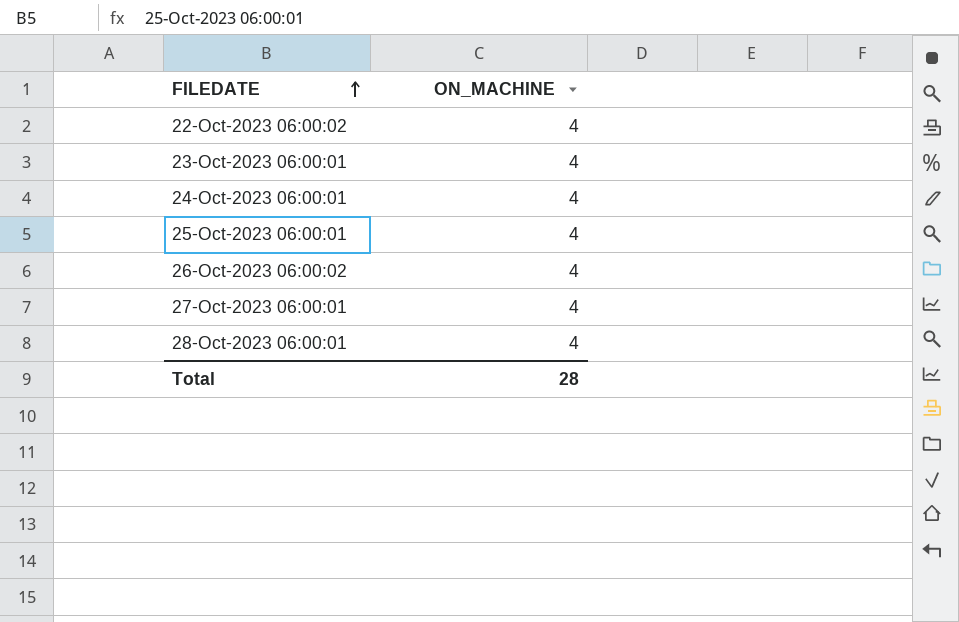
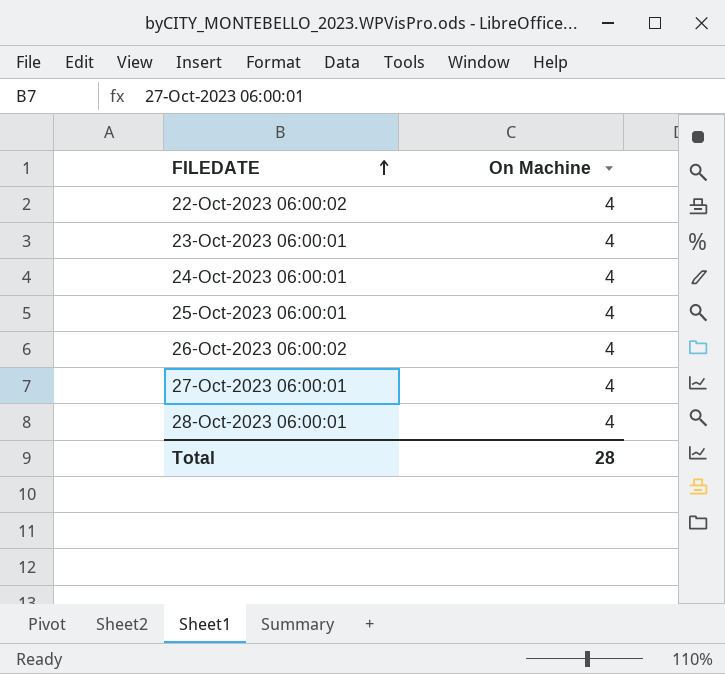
column name: ON_MACHINE -> On Machine

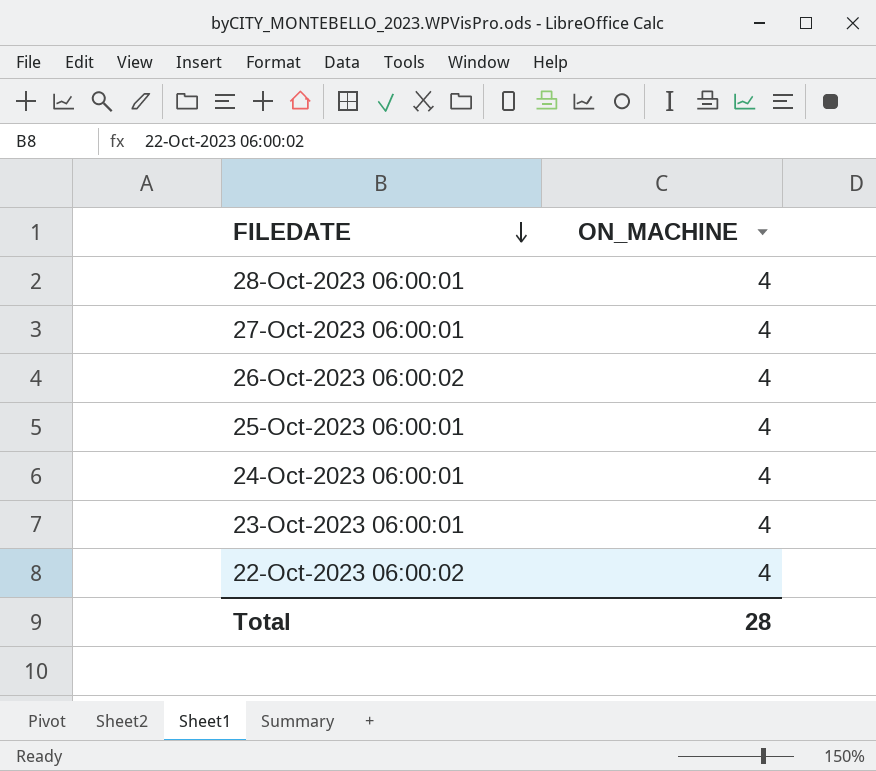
row order: FILEDATE ascending -> FILEDATE descending
column name: On Machine -> ON_MACHINE

